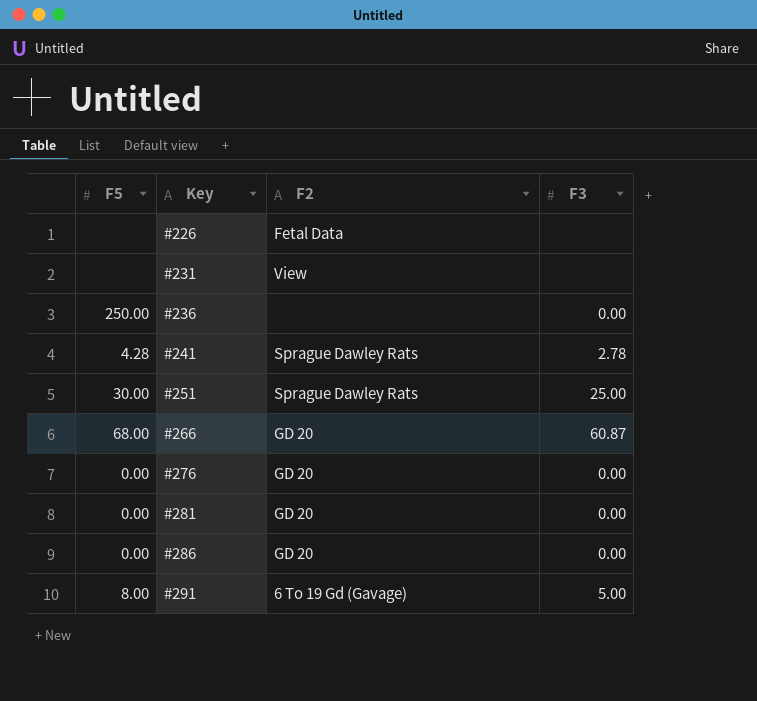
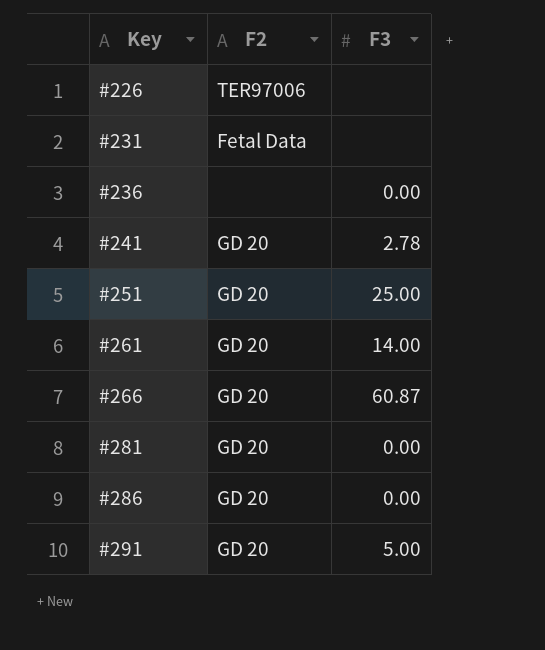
column F5 | position: 1 -> none
row #276: 0.00 | GD 20 | 0.00 -> none
#226 | F2: Fetal Data -> TER97006
#231 | F2: View -> Fetal Data
#241 | F2: Sprague Dawley Rats -> GD 20
#251 | F2: Sprague Dawley Rats -> GD 20
row #261: none -> GD 20 | 14.00
#291 | F2: 6 To 19 Gd (Gavage) -> GD 20

